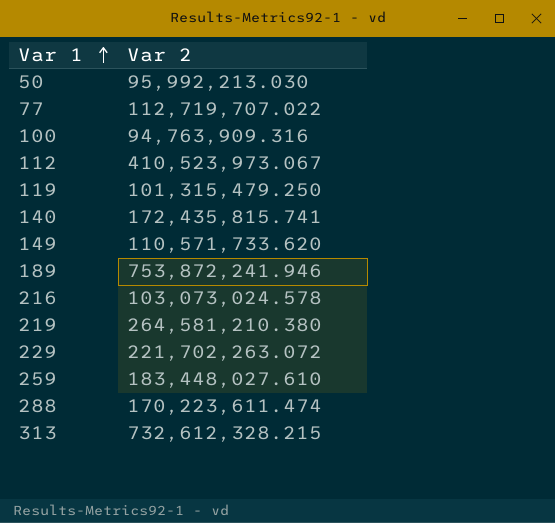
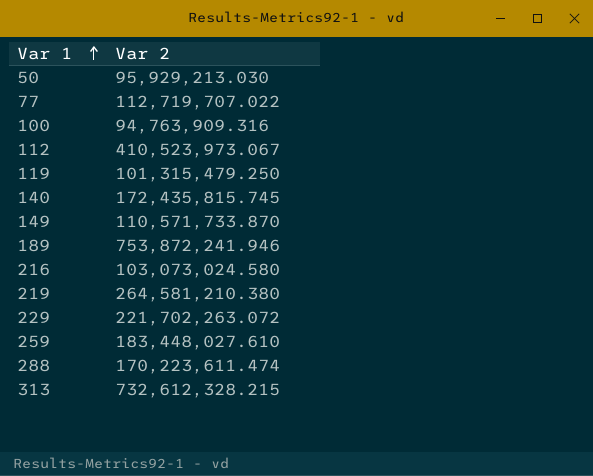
50 | Var 2: 95,992,213.030 -> 95,929,213.030
140 | Var 2: 172,435,815.741 -> 172,435,815.745
149 | Var 2: 110,571,733.620 -> 110,571,733.870
216 | Var 2: 103,073,024.578 -> 103,073,024.580

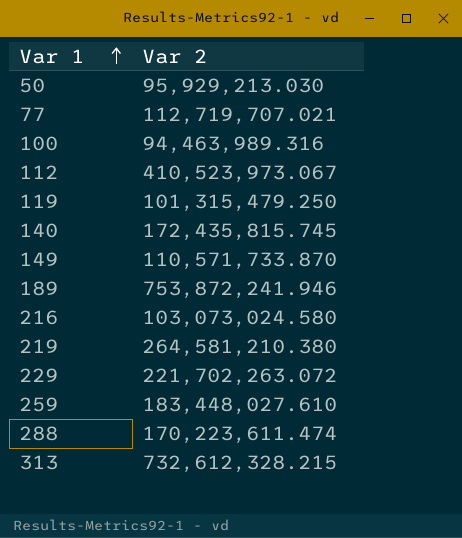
77 | Var 2: 112,719,707.022 -> 112,719,707.021
100 | Var 2: 94,763,909.316 -> 94,463,989.316

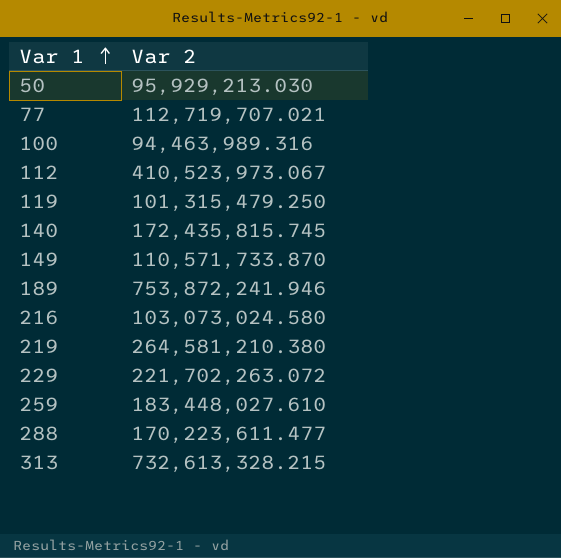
288 | Var 2: 170,223,611.474 -> 170,223,611.477
313 | Var 2: 732,612,328.215 -> 732,613,328.215

